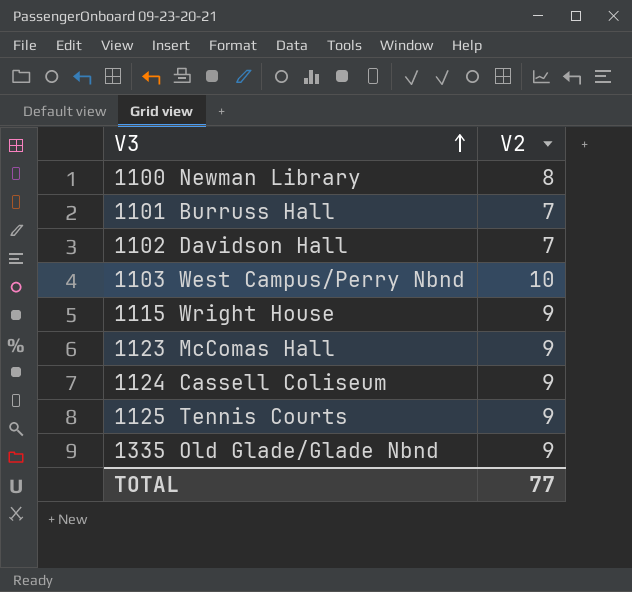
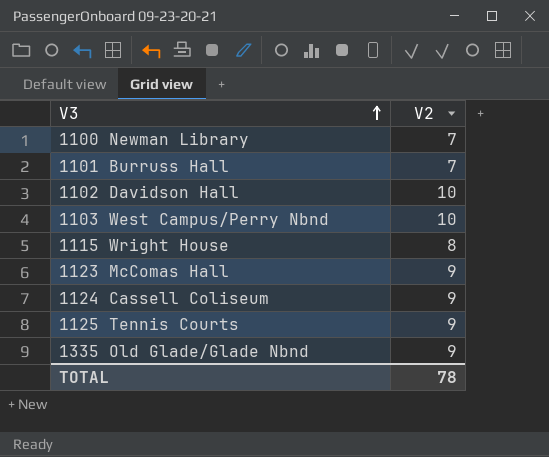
1100 Newman Library | V2: 8 -> 7
1102 Davidson Hall | V2: 7 -> 10
1115 Wright House | V2: 9 -> 8
TOTAL | V2: 77 -> 78

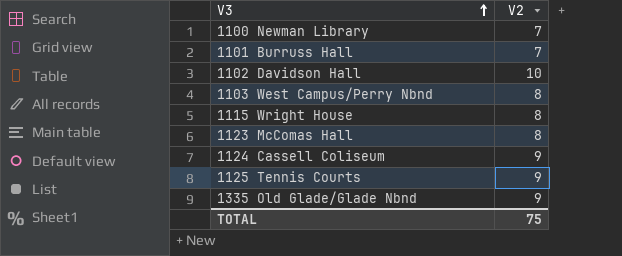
1103 West Campus/Perry Nbnd | V2: 10 -> 8
1123 McComas Hall | V2: 9 -> 8
TOTAL | V2: 78 -> 75

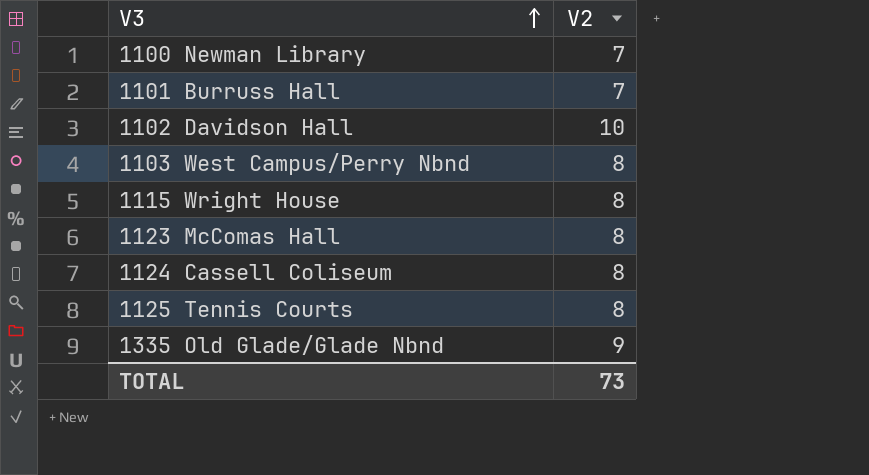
1124 Cassell Coliseum | V2: 9 -> 8
1125 Tennis Courts | V2: 9 -> 8
TOTAL | V2: 75 -> 73

